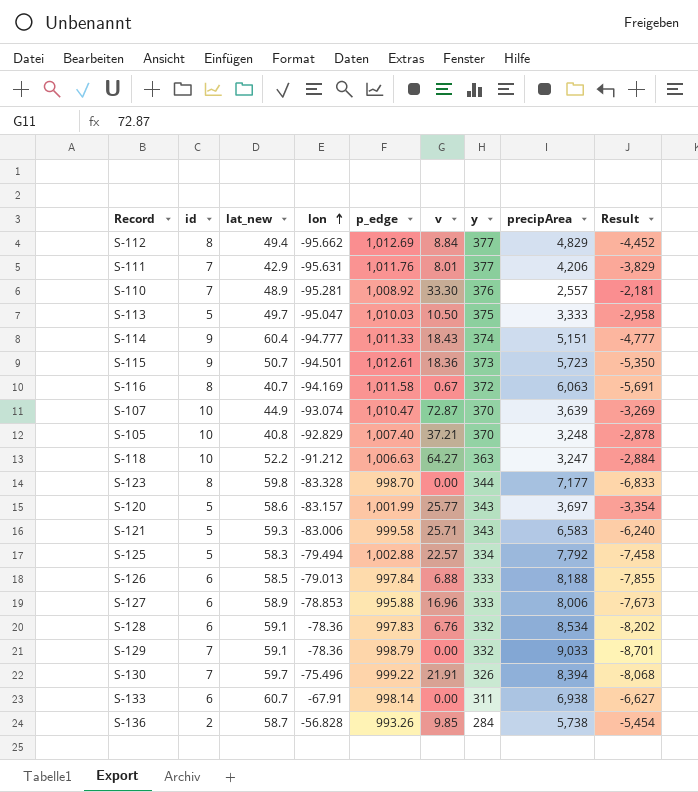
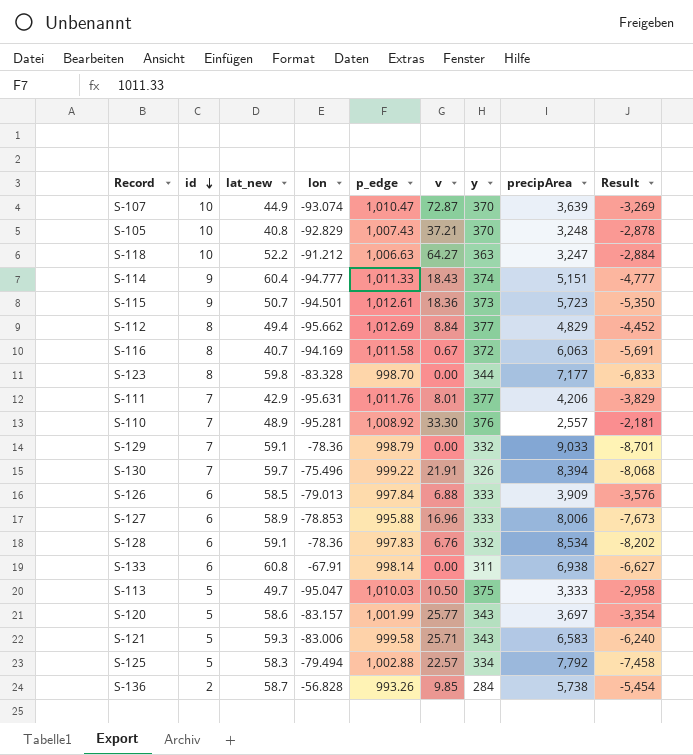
row order: lon ascending -> id descending
S-105 | p_edge: 1,007.40 -> 1,007.43
S-126 | precipArea: 8,188 -> 3,909
S-126 | Result: -7,855 -> -3,576
S-133 | lat_new: 60.7 -> 60.8

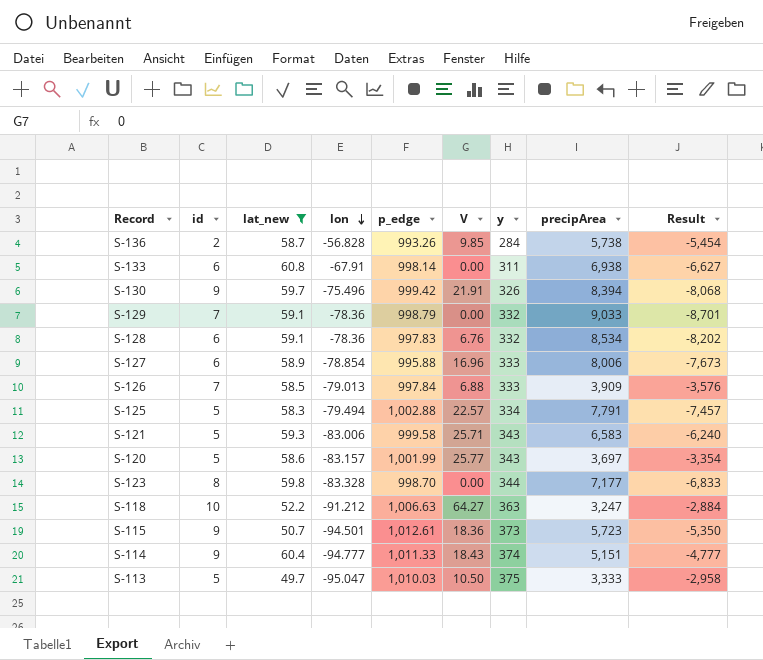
filter: none -> lat_new >= 49.7
row order: id descending -> lon descending
column name: v -> V
S-130 | id: 7 -> 9
S-130 | p_edge: 999.22 -> 999.42
S-127 | lon: -78.853 -> -78.854
S-126 | id: 6 -> 7
S-125 | precipArea: 7,792 -> 7,791
S-125 | Result: -7,458 -> -7,457

